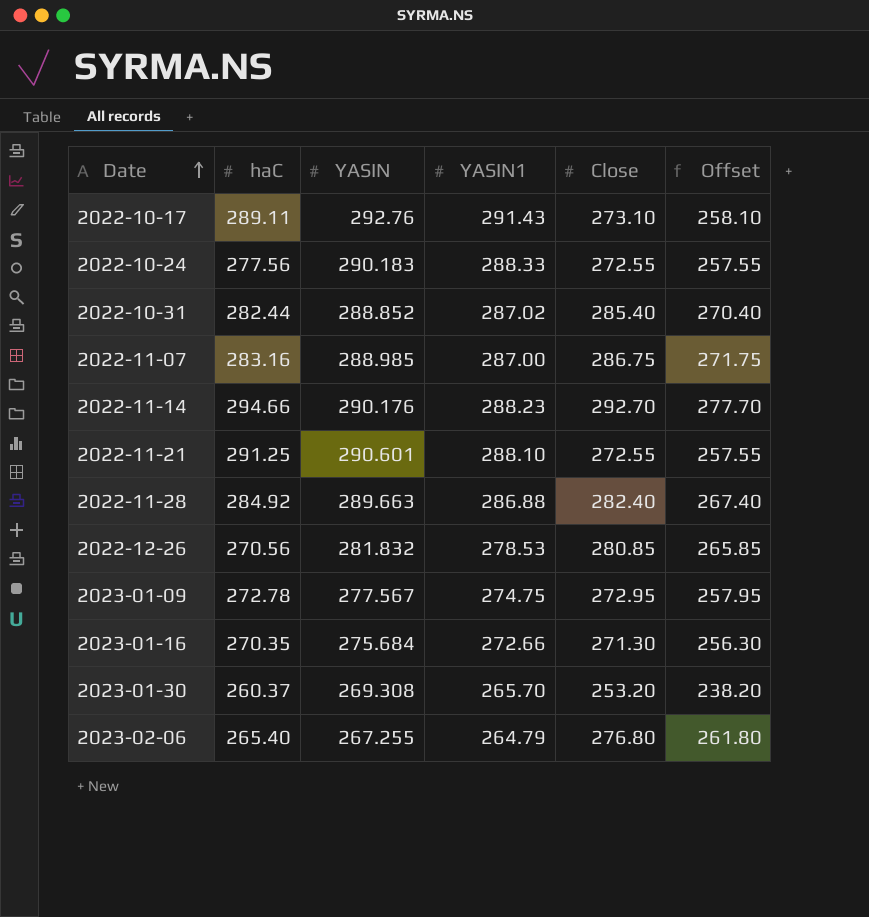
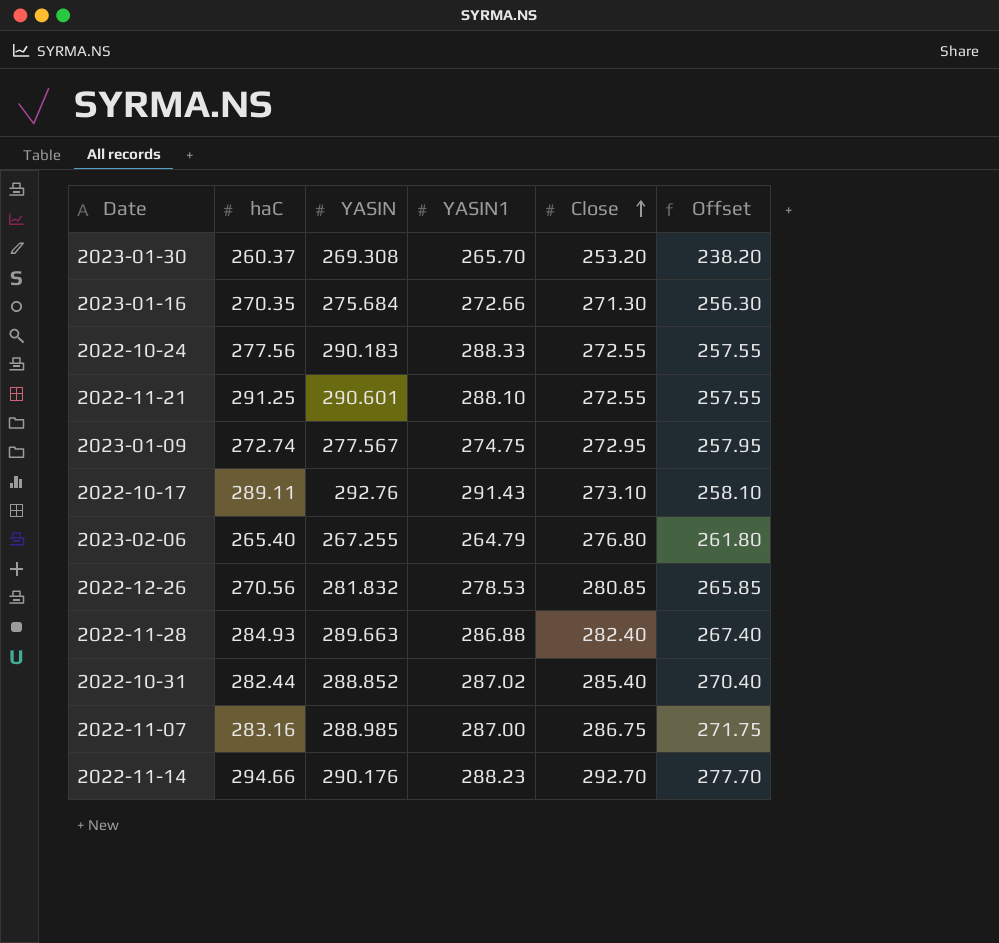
row order: Date ascending -> Close ascending
2023-01-09 | haC: 272.78 -> 272.74
2022-11-28 | haC: 284.92 -> 284.93

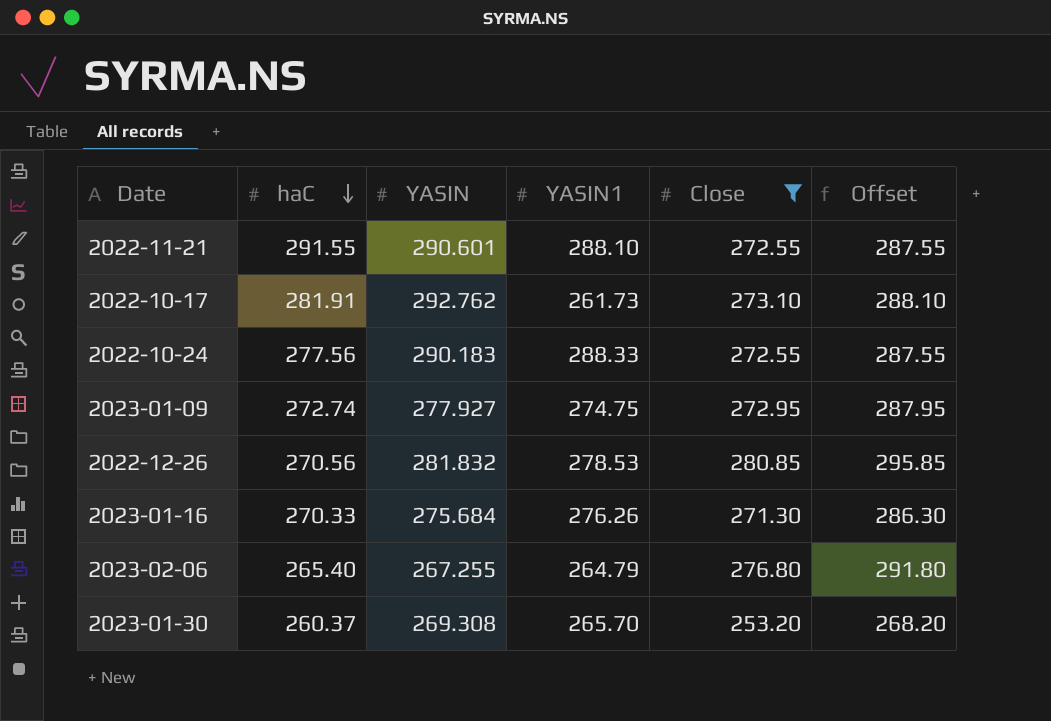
filter: none -> Close <= 280.85
row order: Close ascending -> haC descending
column Offset | formula: [Close] - 15 -> [Close] + 15
2022-11-21 | haC: 291.25 -> 291.55
2022-10-17 | haC: 289.11 -> 281.91
2022-10-17 | YASIN: 292.76 -> 292.762
2022-10-17 | YASIN1: 291.43 -> 261.73
2023-01-09 | YASIN: 277.567 -> 277.927
2023-01-16 | haC: 270.35 -> 270.33
2023-01-16 | YASIN1: 272.66 -> 276.26

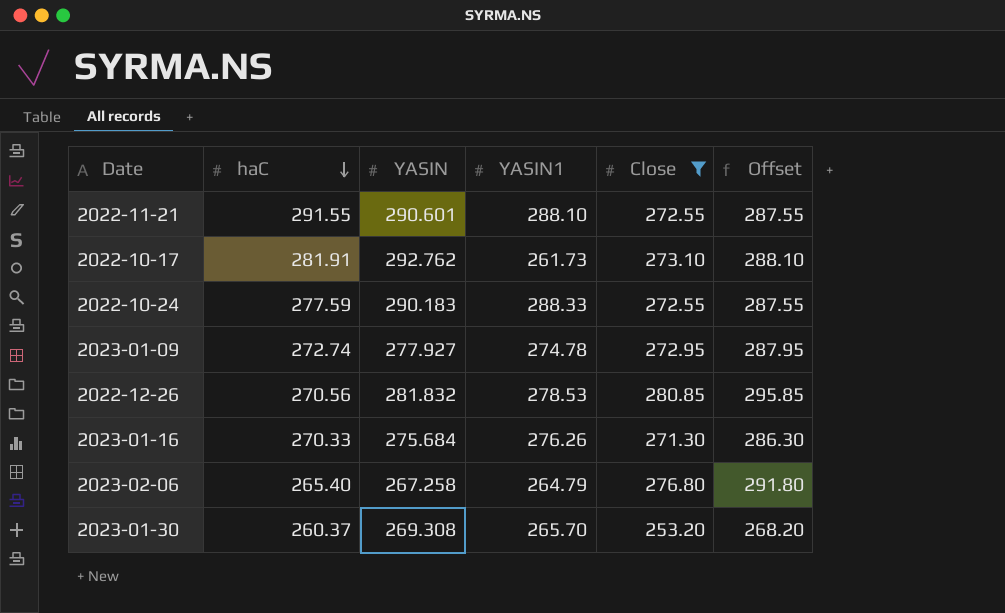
2022-10-24 | haC: 277.56 -> 277.59
2023-01-09 | YASIN1: 274.75 -> 274.78
2023-02-06 | YASIN: 267.255 -> 267.258

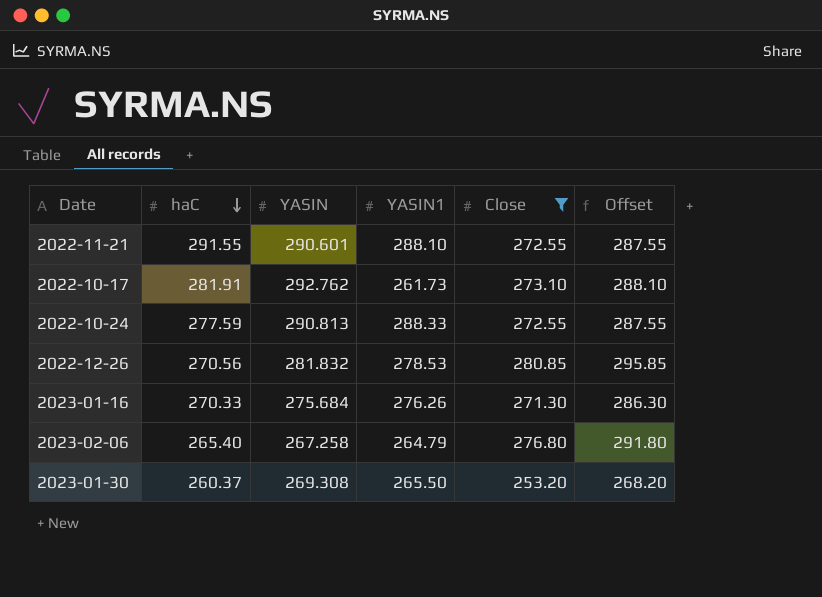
row 2023-01-09: 272.74 | 277.927 | 274.78 | 272.95 | 287.95 -> none
2022-10-24 | YASIN: 290.183 -> 290.813
2023-01-30 | YASIN1: 265.70 -> 265.50

